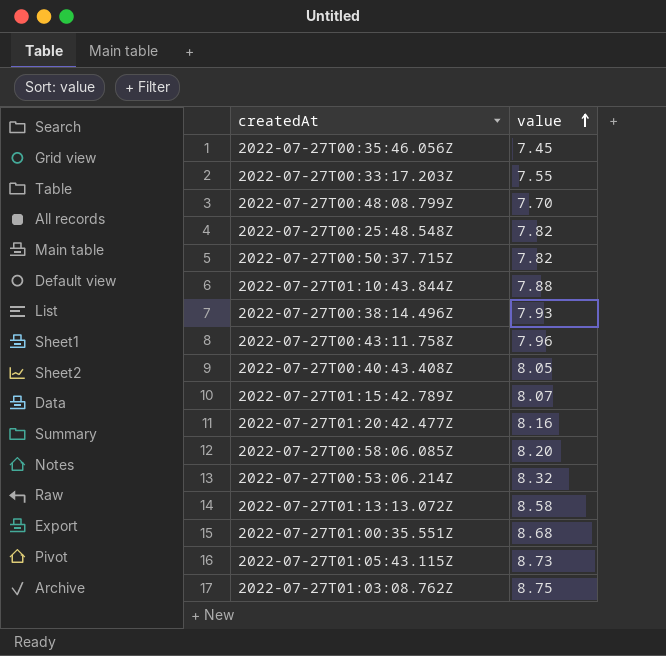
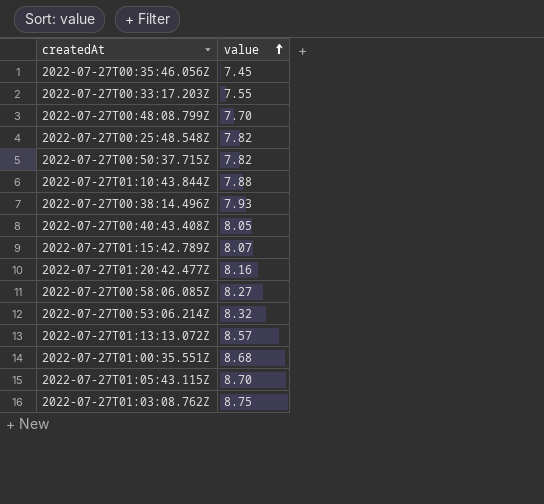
row 2022-07-27T00:43:11.758Z: 7.96 -> none
2022-07-27T00:58:06.085Z | value: 8.20 -> 8.27
2022-07-27T01:13:13.072Z | value: 8.58 -> 8.57
2022-07-27T01:05:43.115Z | value: 8.73 -> 8.70

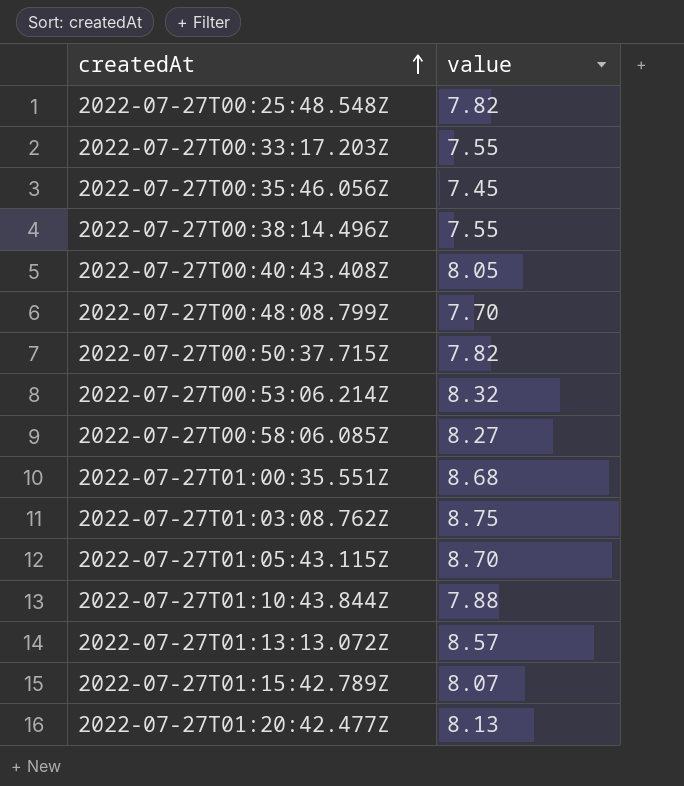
row order: value ascending -> createdAt ascending
2022-07-27T00:38:14.496Z | value: 7.93 -> 7.55
2022-07-27T01:20:42.477Z | value: 8.16 -> 8.13

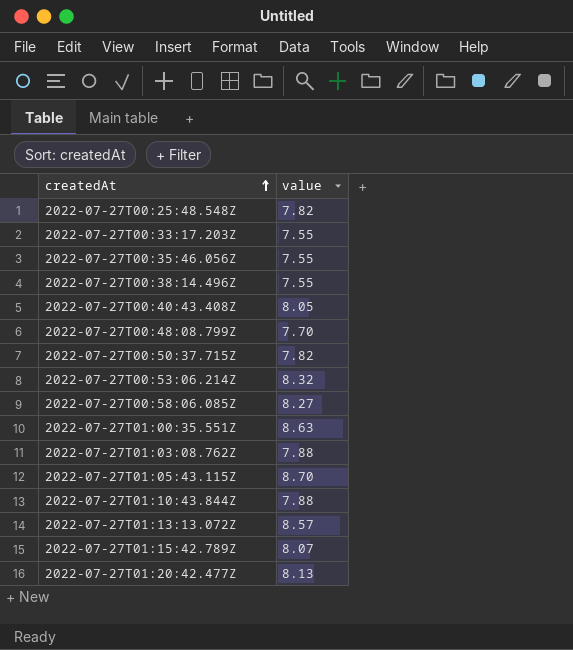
2022-07-27T00:35:46.056Z | value: 7.45 -> 7.55
2022-07-27T01:00:35.551Z | value: 8.68 -> 8.63
2022-07-27T01:03:08.762Z | value: 8.75 -> 7.88

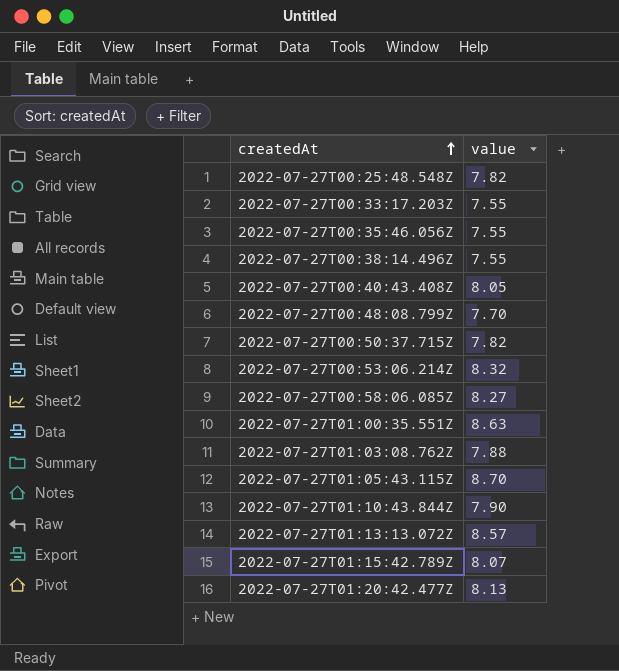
2022-07-27T01:10:43.844Z | value: 7.88 -> 7.90

